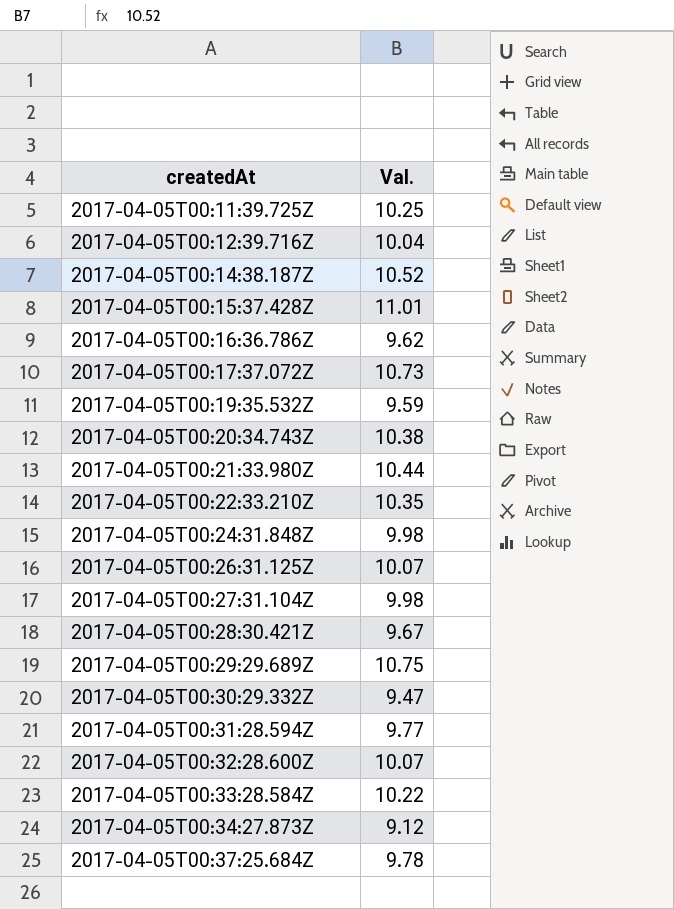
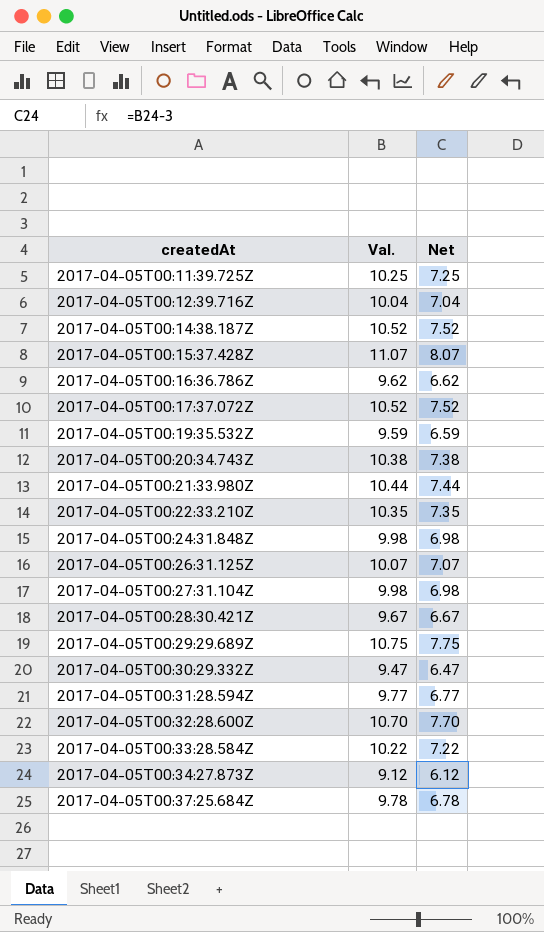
column Net | formula: none -> [Val.] - 3
2017-04-05T00:15:37.428Z | Val.: 11.01 -> 11.07
2017-04-05T00:17:37.072Z | Val.: 10.73 -> 10.52
2017-04-05T00:32:28.600Z | Val.: 10.07 -> 10.70

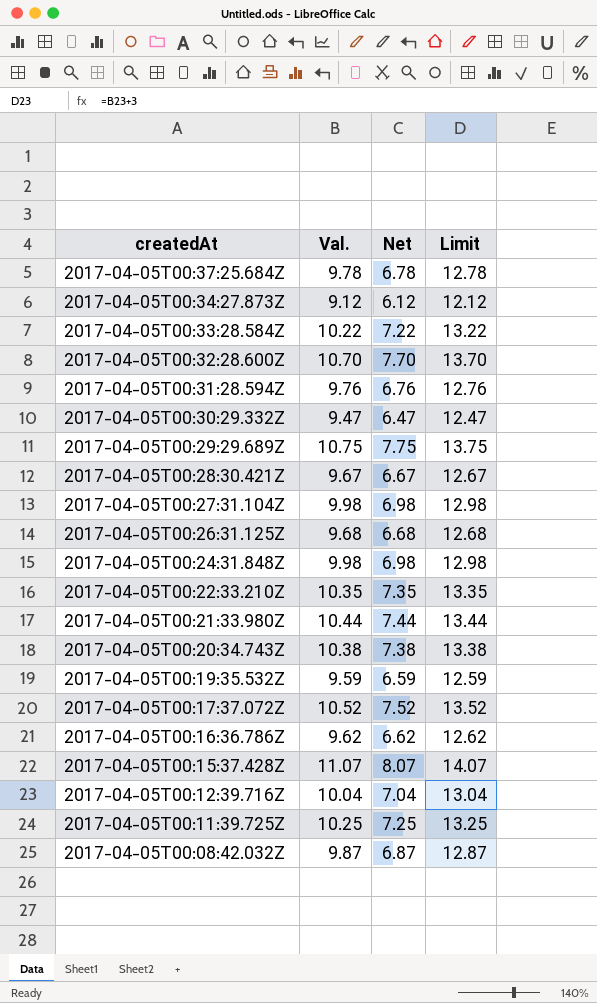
row order: createdAt ascending -> createdAt descending
column Limit | formula: none -> [Val.] + 3
row 2017-04-05T00:14:38.187Z: 10.52 | 7.52 -> none
2017-04-05T00:31:28.594Z | Val.: 9.77 -> 9.76
2017-04-05T00:31:28.594Z | Net: 6.77 -> 6.76
2017-04-05T00:26:31.125Z | Val.: 10.07 -> 9.68
2017-04-05T00:26:31.125Z | Net: 7.07 -> 6.68
row 2017-04-05T00:08:42.032Z: none -> 9.87 | 6.87 | 12.87

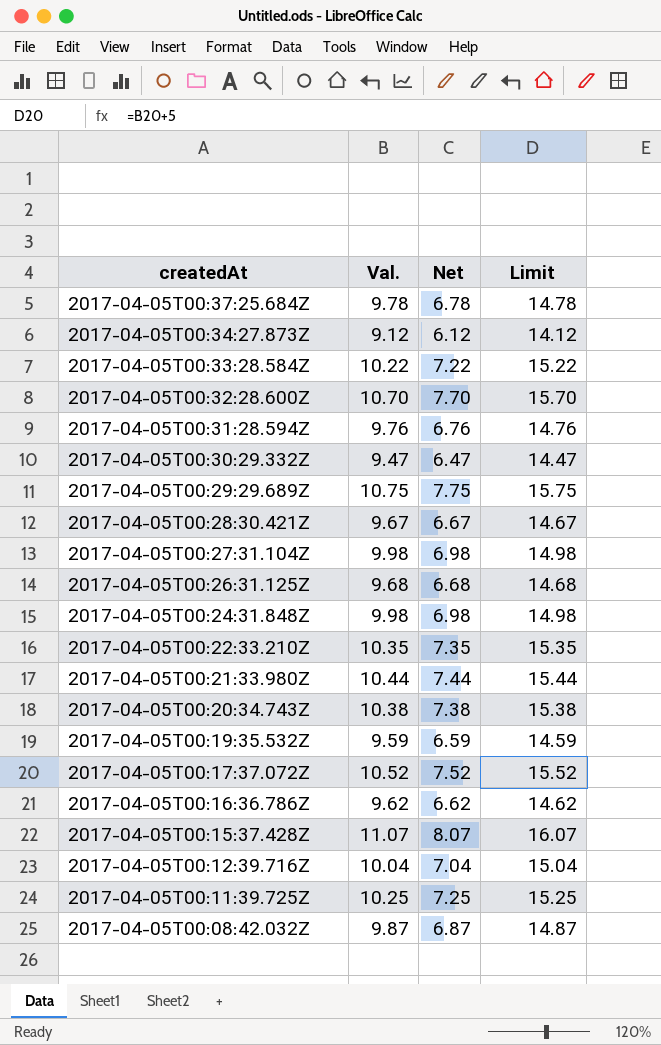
column Limit | formula: [Val.] + 3 -> [Val.] + 5

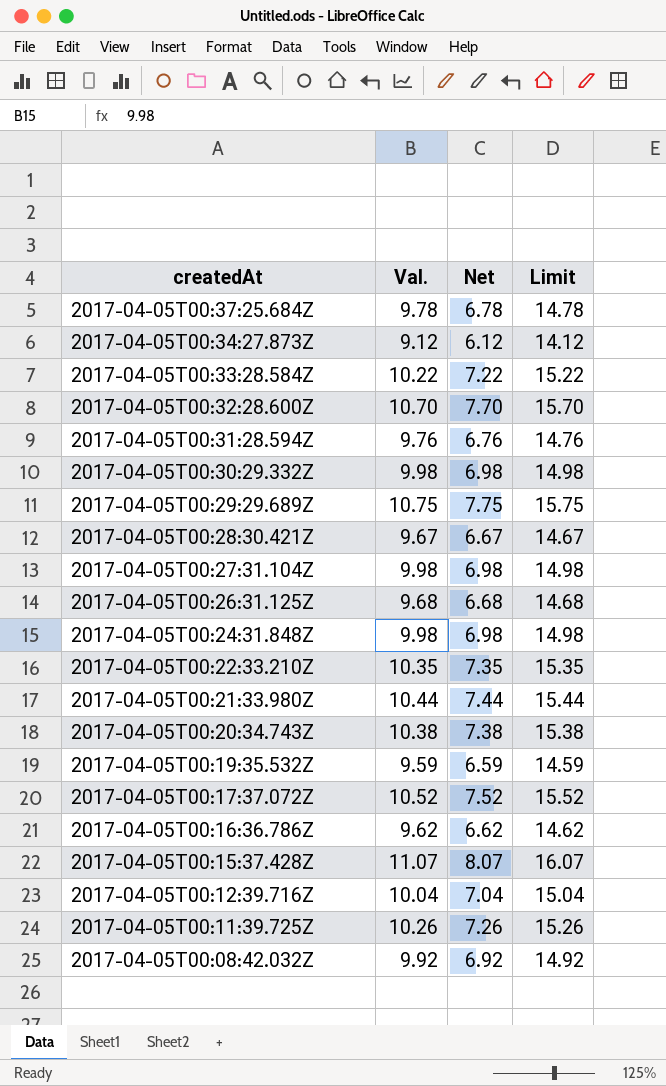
2017-04-05T00:30:29.332Z | Val.: 9.47 -> 9.98
2017-04-05T00:30:29.332Z | Net: 6.47 -> 6.98
2017-04-05T00:30:29.332Z | Limit: 14.47 -> 14.98
2017-04-05T00:11:39.725Z | Val.: 10.25 -> 10.26
2017-04-05T00:11:39.725Z | Net: 7.25 -> 7.26
2017-04-05T00:11:39.725Z | Limit: 15.25 -> 15.26
2017-04-05T00:08:42.032Z | Val.: 9.87 -> 9.92
2017-04-05T00:08:42.032Z | Net: 6.87 -> 6.92
2017-04-05T00:08:42.032Z | Limit: 14.87 -> 14.92

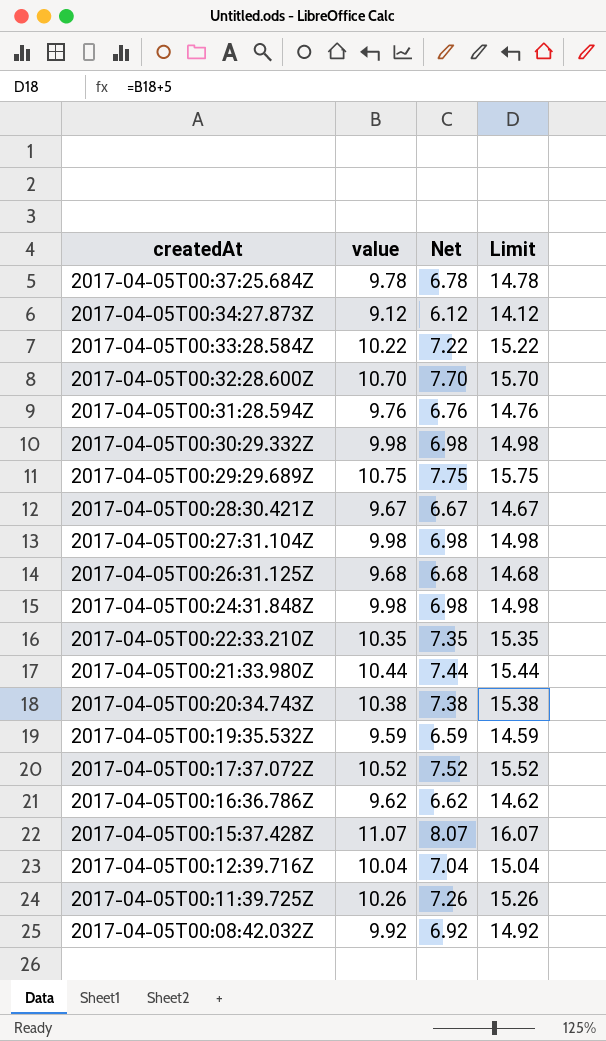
column name: Val. -> value

